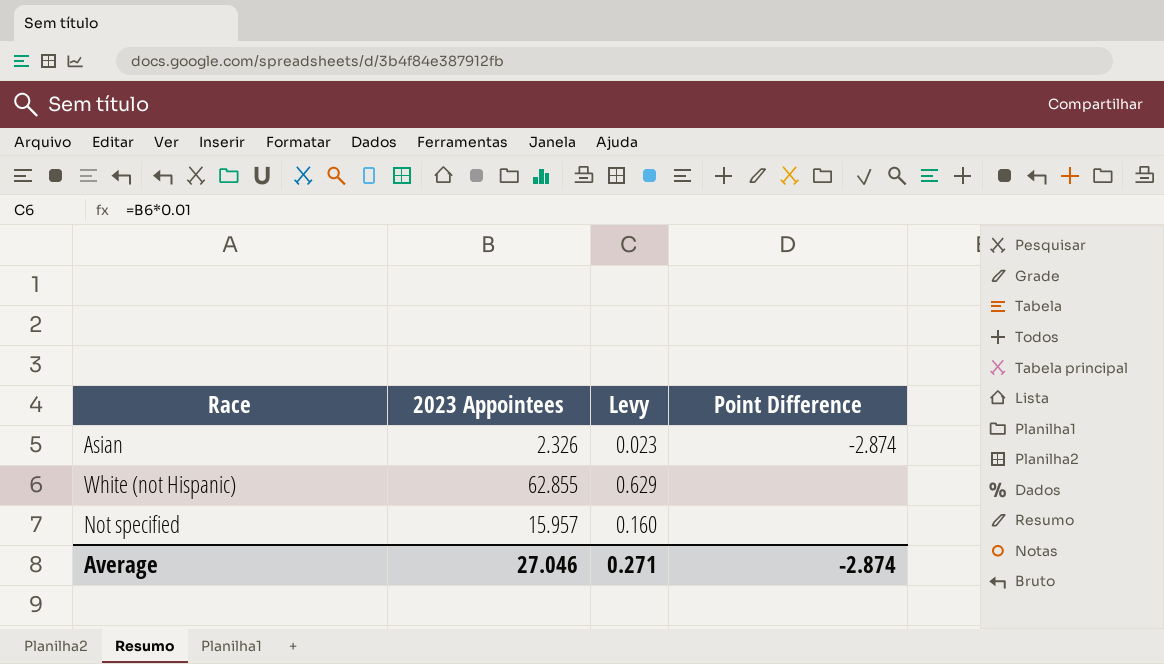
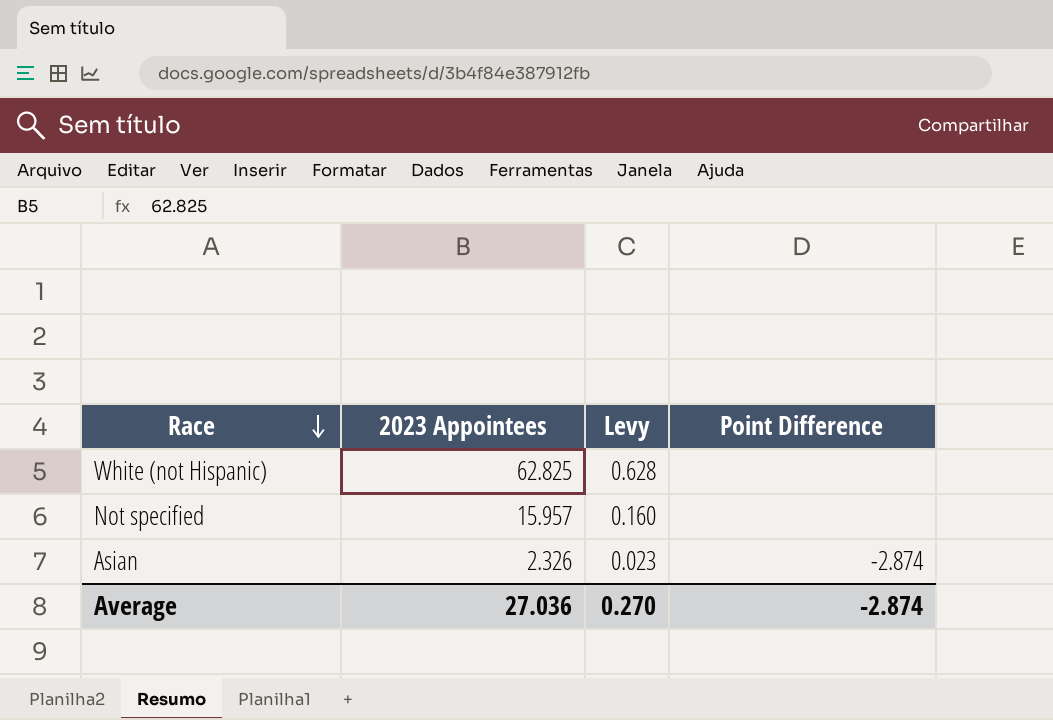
row order: none -> Race descending
White (not Hispanic) | 2023 Appointees: 62.855 -> 62.825
White (not Hispanic) | Levy: 0.629 -> 0.628
Average | 2023 Appointees: 27.046 -> 27.036
Average | Levy: 0.271 -> 0.270

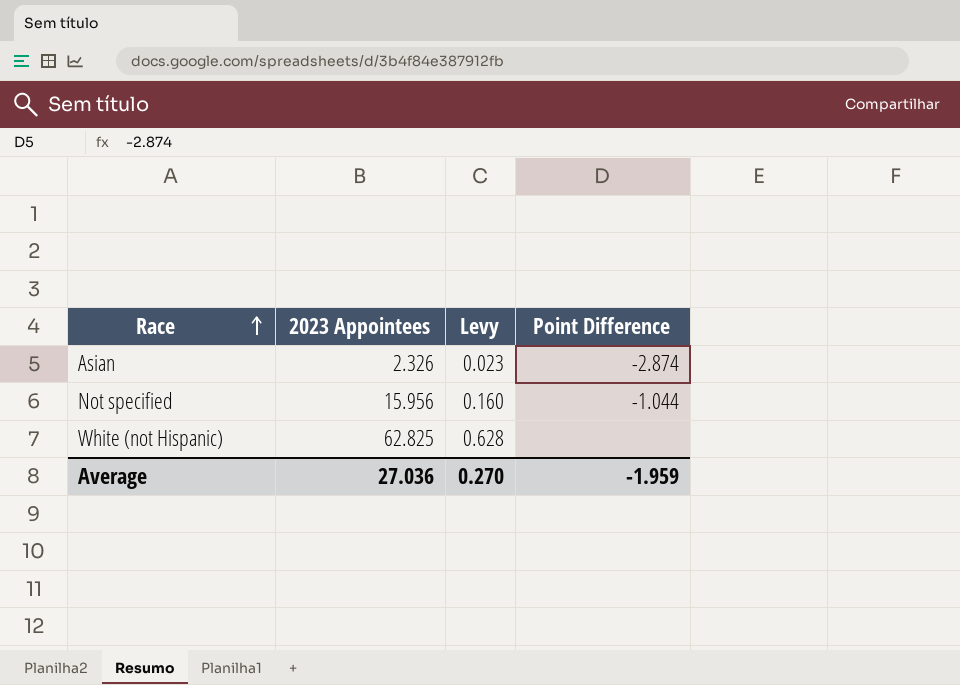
row order: Race descending -> Race ascending
Not specified | 2023 Appointees: 15.957 -> 15.956
Not specified | Point Difference: none -> -1.044
Average | Point Difference: -2.874 -> -1.959

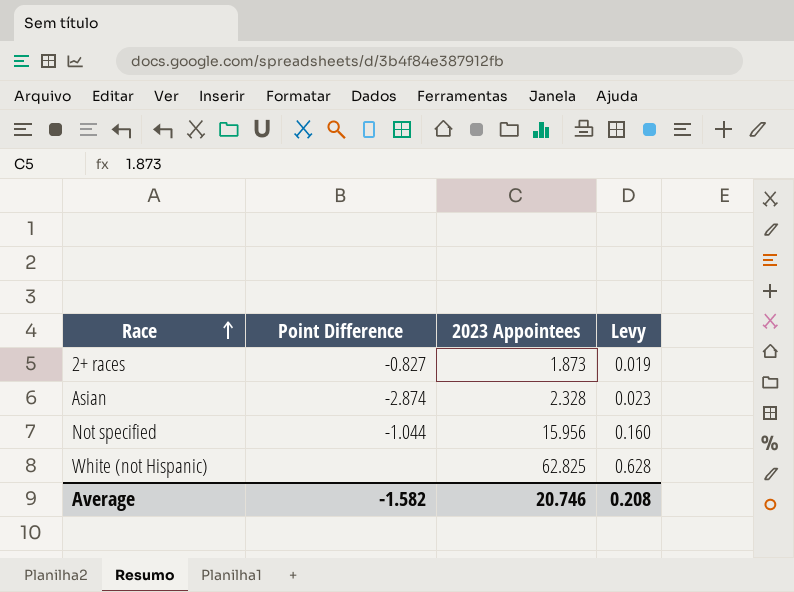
column Point Difference | position: 4 -> 2
row 2+ races: none -> -0.827 | 1.873 | 0.019
Asian | 2023 Appointees: 2.326 -> 2.328
Average | Point Difference: -1.959 -> -1.582
Average | 2023 Appointees: 27.036 -> 20.746
Average | Levy: 0.270 -> 0.208

